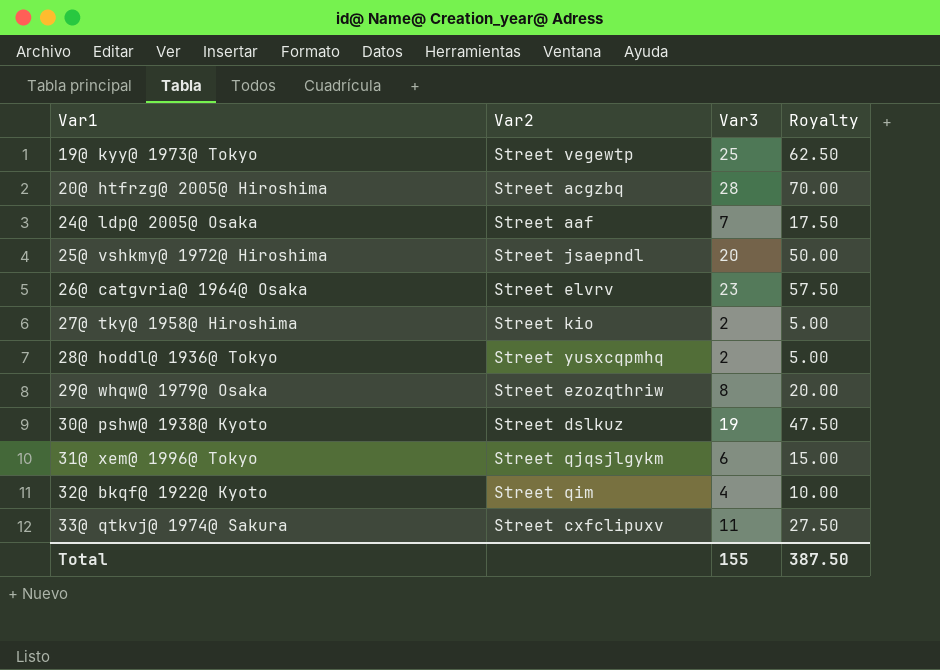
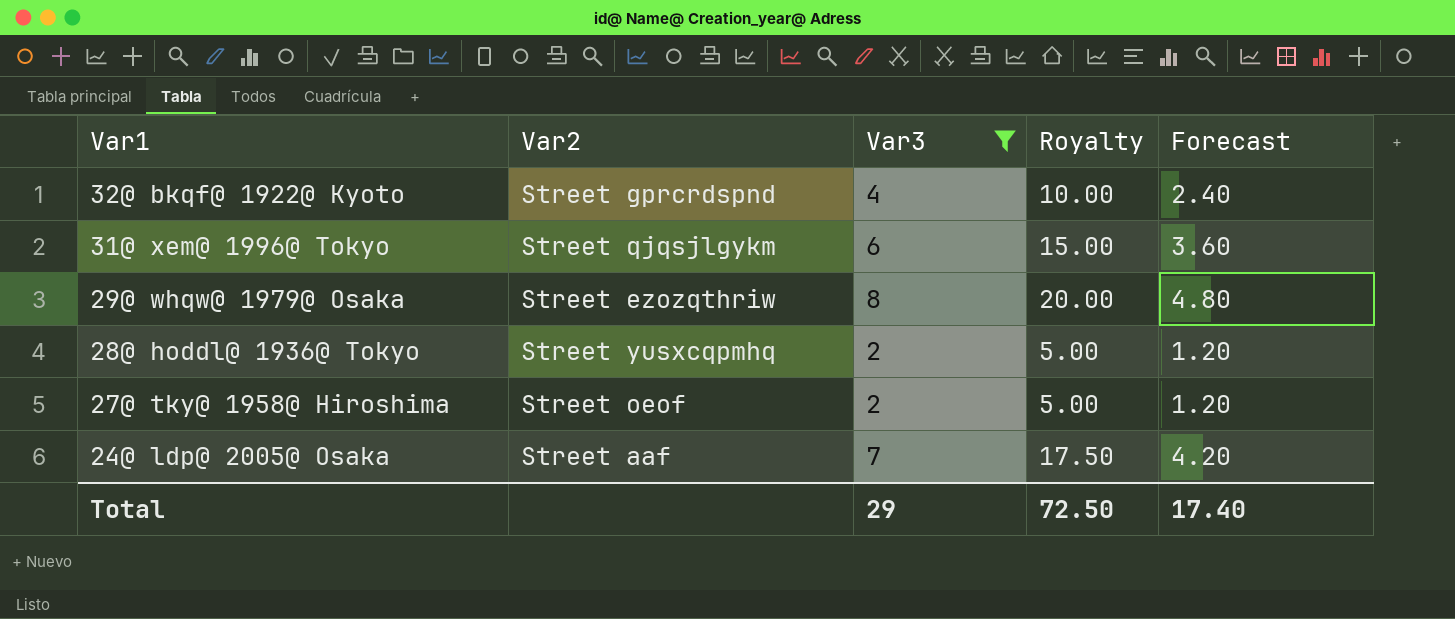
filter: none -> Var3 <= 8
row order: Var1 ascending -> Var1 descending
column Forecast | formula: none -> [Var3] * 0.6
32@ bkqf@ 1922@ Kyoto | Var2: Street qim -> Street gprcrdspnd
27@ tky@ 1958@ Hiroshima | Var2: Street kio -> Street oeof
Total | Var3: 155 -> 29
Total | Royalty: 387.50 -> 72.50

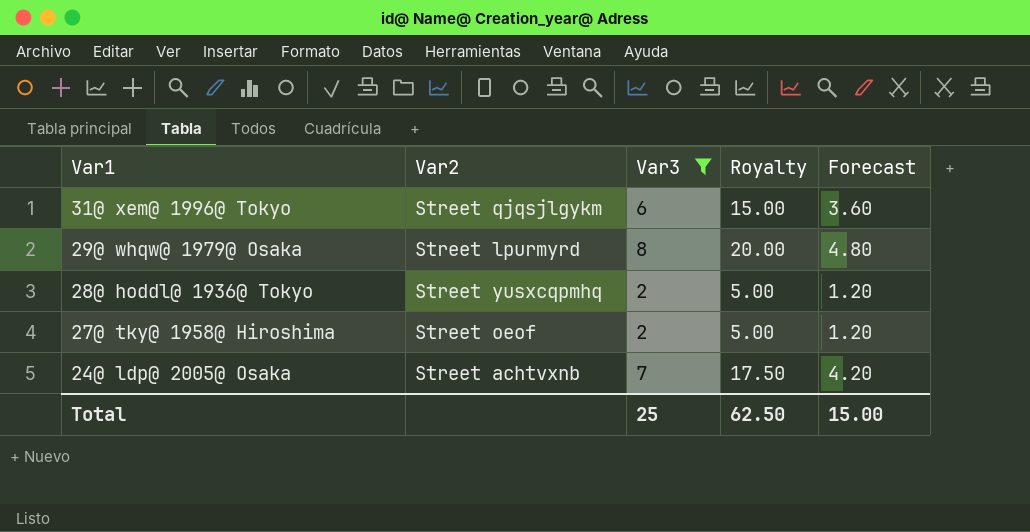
row 32@ bkqf@ 1922@ Kyoto: Street gprcrdspnd | 4 | 10.00 | 2.40 -> none
29@ whqw@ 1979@ Osaka | Var2: Street ezozqthriw -> Street lpurmyrd
24@ ldp@ 2005@ Osaka | Var2: Street aaf -> Street achtvxnb
Total | Var3: 29 -> 25
Total | Royalty: 72.50 -> 62.50
Total | Forecast: 17.40 -> 15.00

